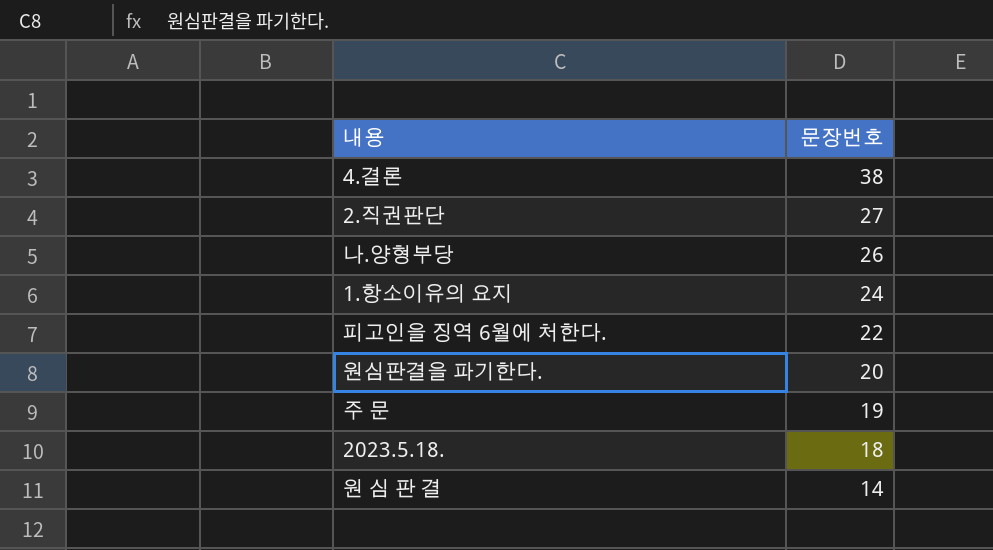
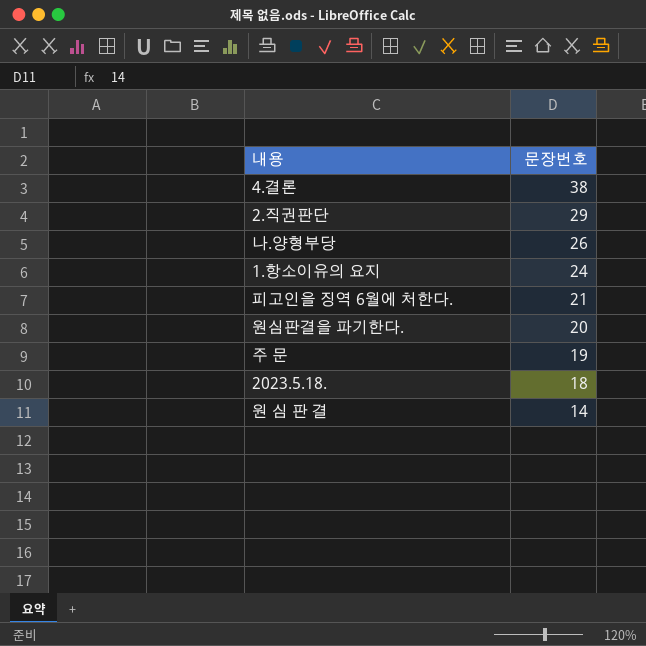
2.직권판단 | 문장번호: 27 -> 29
피고인을 징역 6월에 처한다. | 문장번호: 22 -> 21

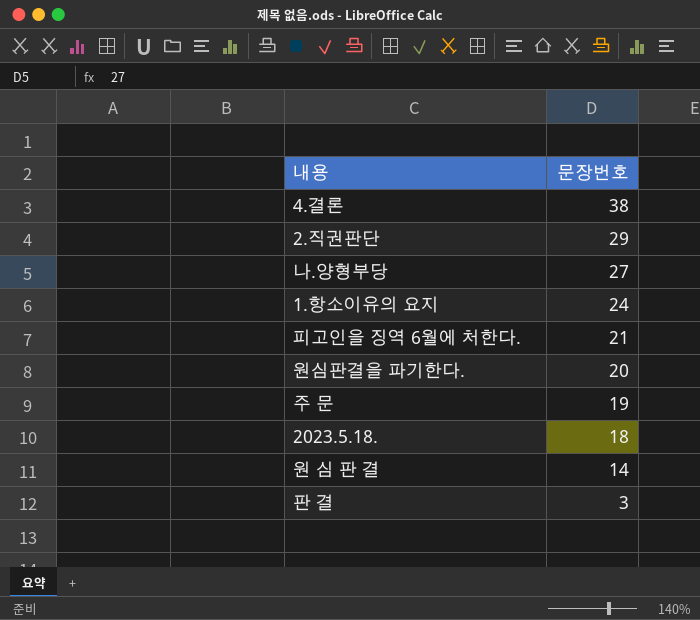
나.양형부당 | 문장번호: 26 -> 27
row 판 결: none -> 3

